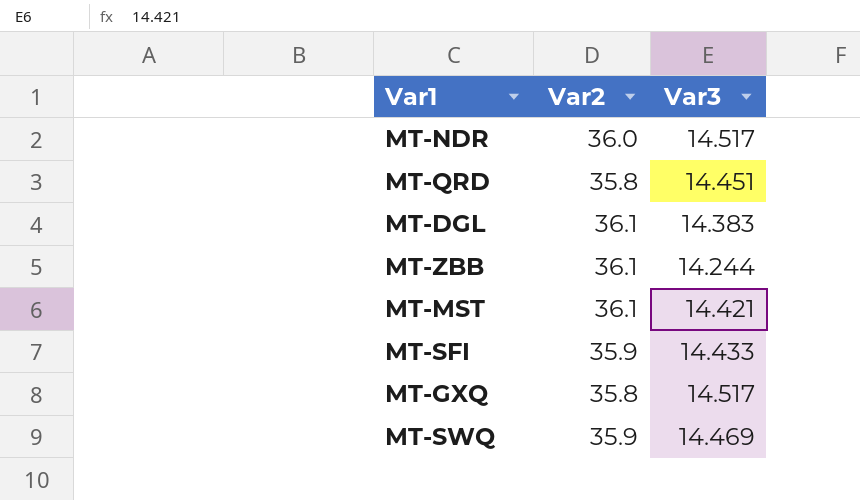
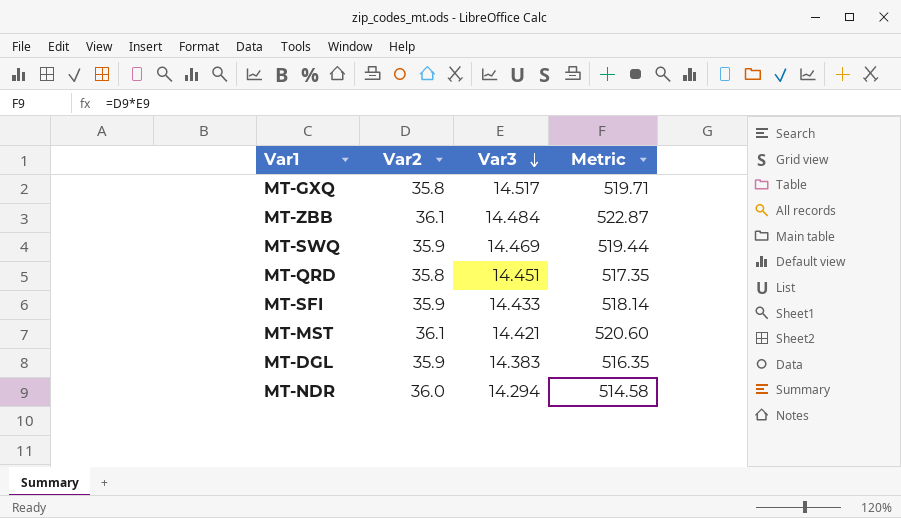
row order: none -> Var3 descending
column Metric | formula: none -> [Var2] * [Var3]
MT-ZBB | Var3: 14.244 -> 14.484
MT-DGL | Var2: 36.1 -> 35.9
MT-NDR | Var3: 14.517 -> 14.294

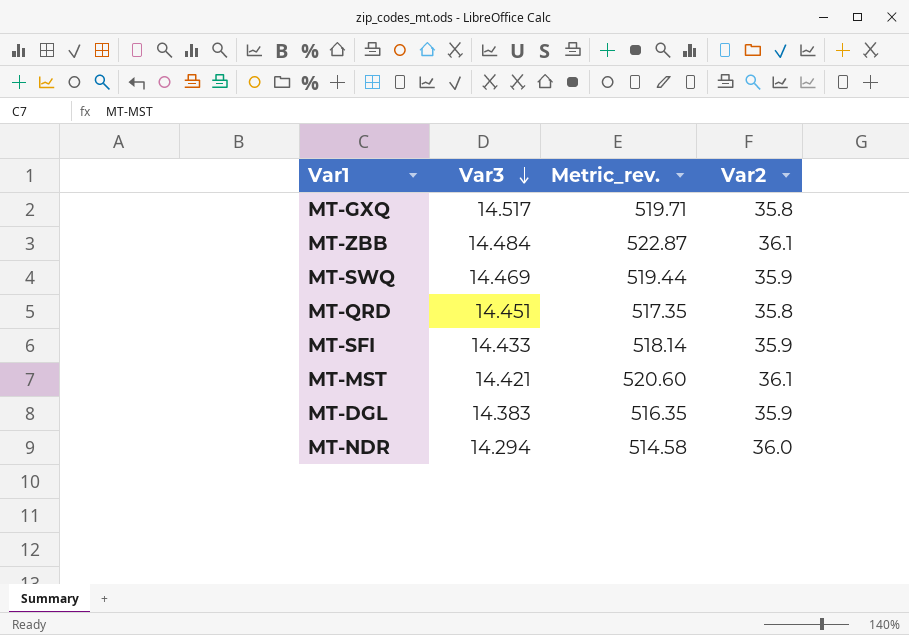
column name: Metric -> Metric_rev.
column Var2 | position: 2 -> 4

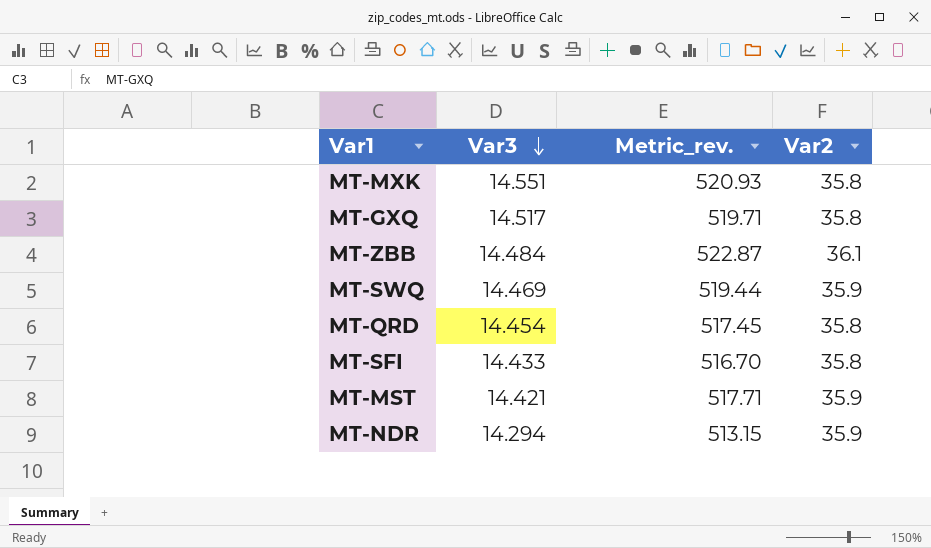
row MT-DGL: 14.383 | 516.35 | 35.9 -> none
row MT-MXK: none -> 14.551 | 520.93 | 35.8
MT-QRD | Var3: 14.451 -> 14.454
MT-QRD | Metric_rev.: 517.35 -> 517.45
MT-SFI | Metric_rev.: 518.14 -> 516.70
MT-SFI | Var2: 35.9 -> 35.8
MT-MST | Metric_rev.: 520.60 -> 517.71
MT-MST | Var2: 36.1 -> 35.9
MT-NDR | Metric_rev.: 514.58 -> 513.15
MT-NDR | Var2: 36.0 -> 35.9

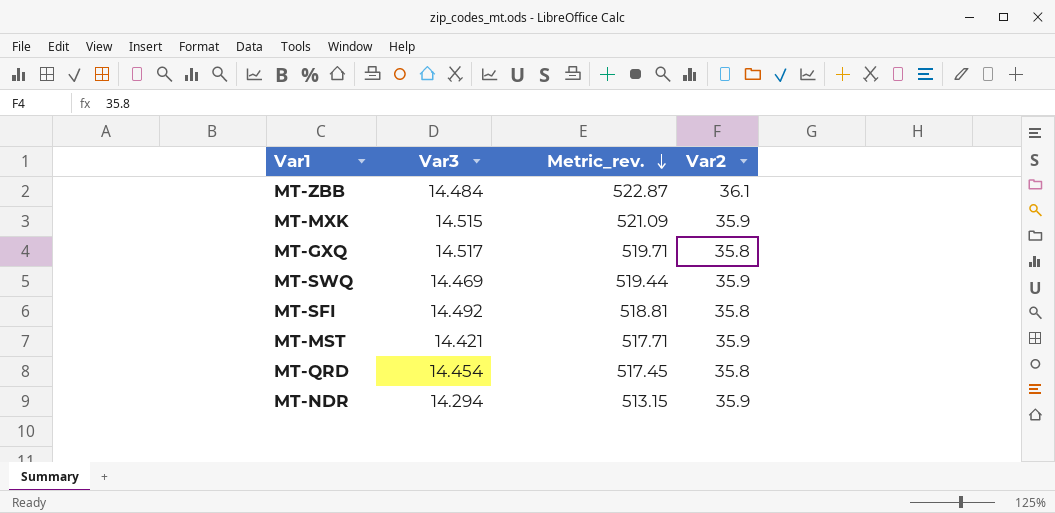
row order: Var3 descending -> Metric_rev. descending
MT-MXK | Var3: 14.551 -> 14.515
MT-MXK | Metric_rev.: 520.93 -> 521.09
MT-MXK | Var2: 35.8 -> 35.9
MT-SFI | Var3: 14.433 -> 14.492
MT-SFI | Metric_rev.: 516.70 -> 518.81

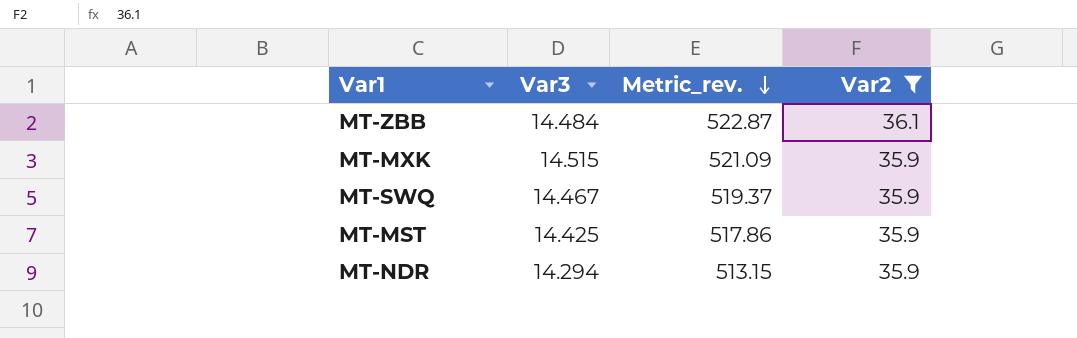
filter: none -> Var2 != 35.8
MT-SWQ | Var3: 14.469 -> 14.467
MT-SWQ | Metric_rev.: 519.44 -> 519.37
MT-MST | Var3: 14.421 -> 14.425
MT-MST | Metric_rev.: 517.71 -> 517.86

